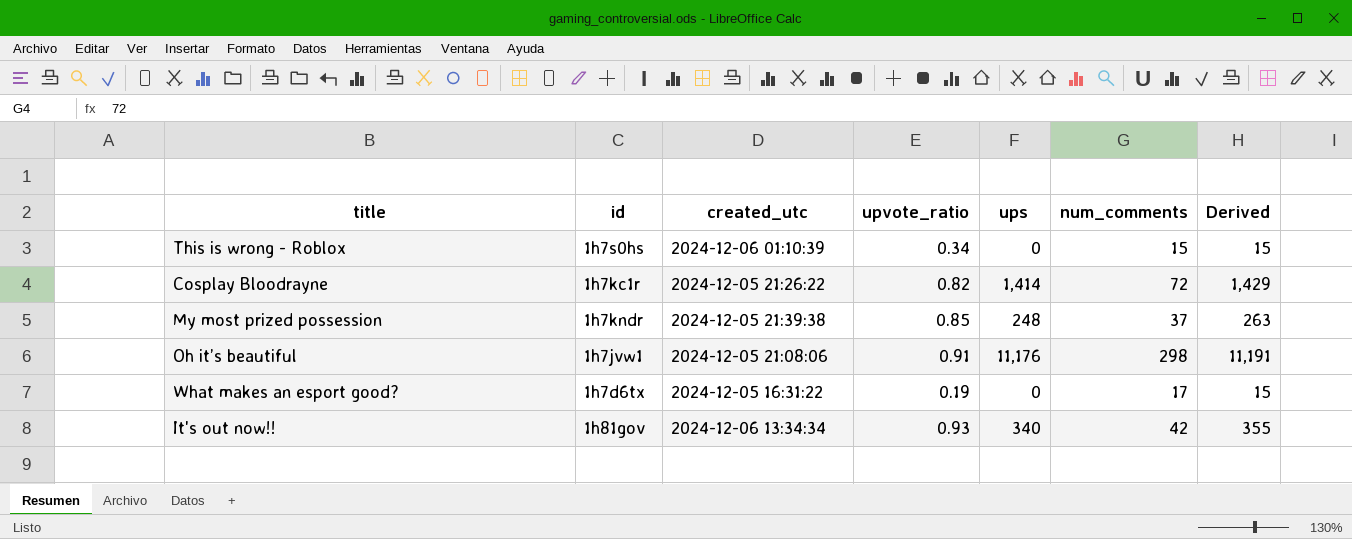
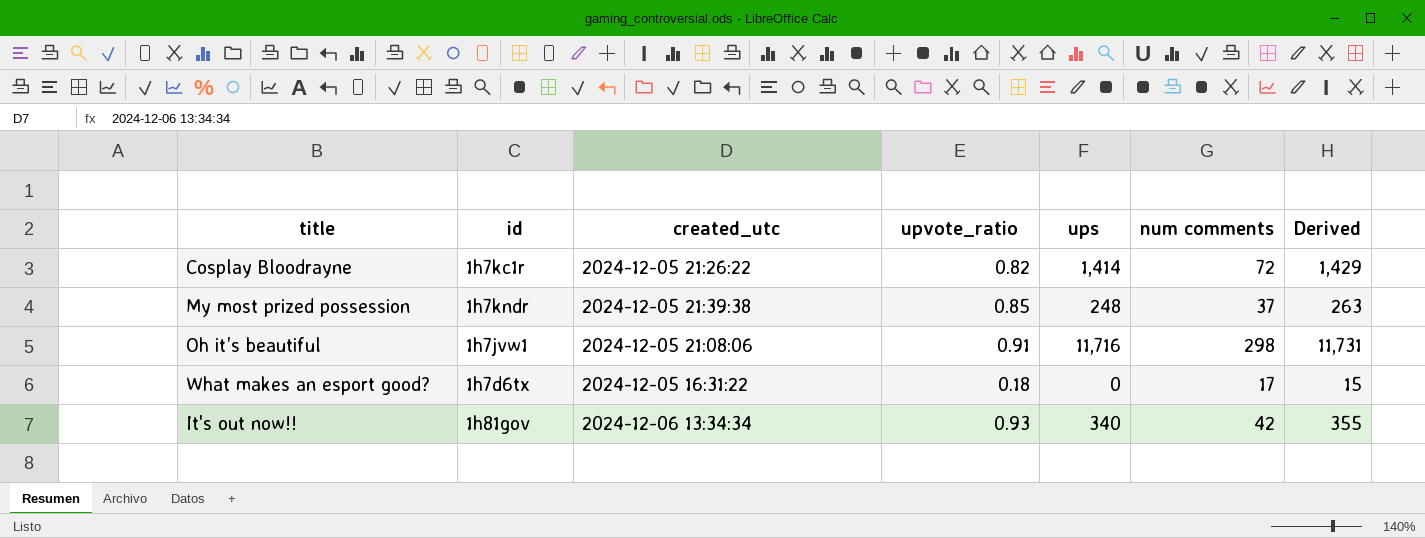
column name: num_comments -> num comments
row This is wrong - Roblox: 1h7s0hs | 2024-12-06 01:10:39 | 0.34 | 0 | 15 | 15 -> none
Oh it’s beautiful | ups: 11,176 -> 11,716
Oh it’s beautiful | Derived: 11,191 -> 11,731
What makes an esport good? | upvote_ratio: 0.19 -> 0.18

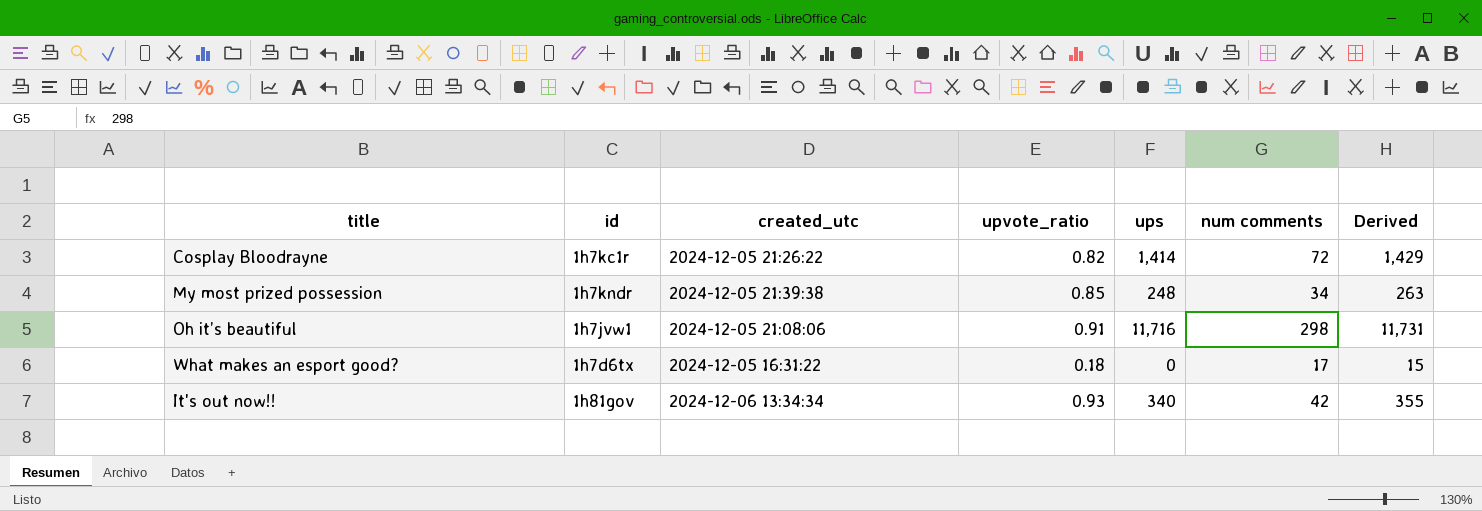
My most prized possession | num comments: 37 -> 34

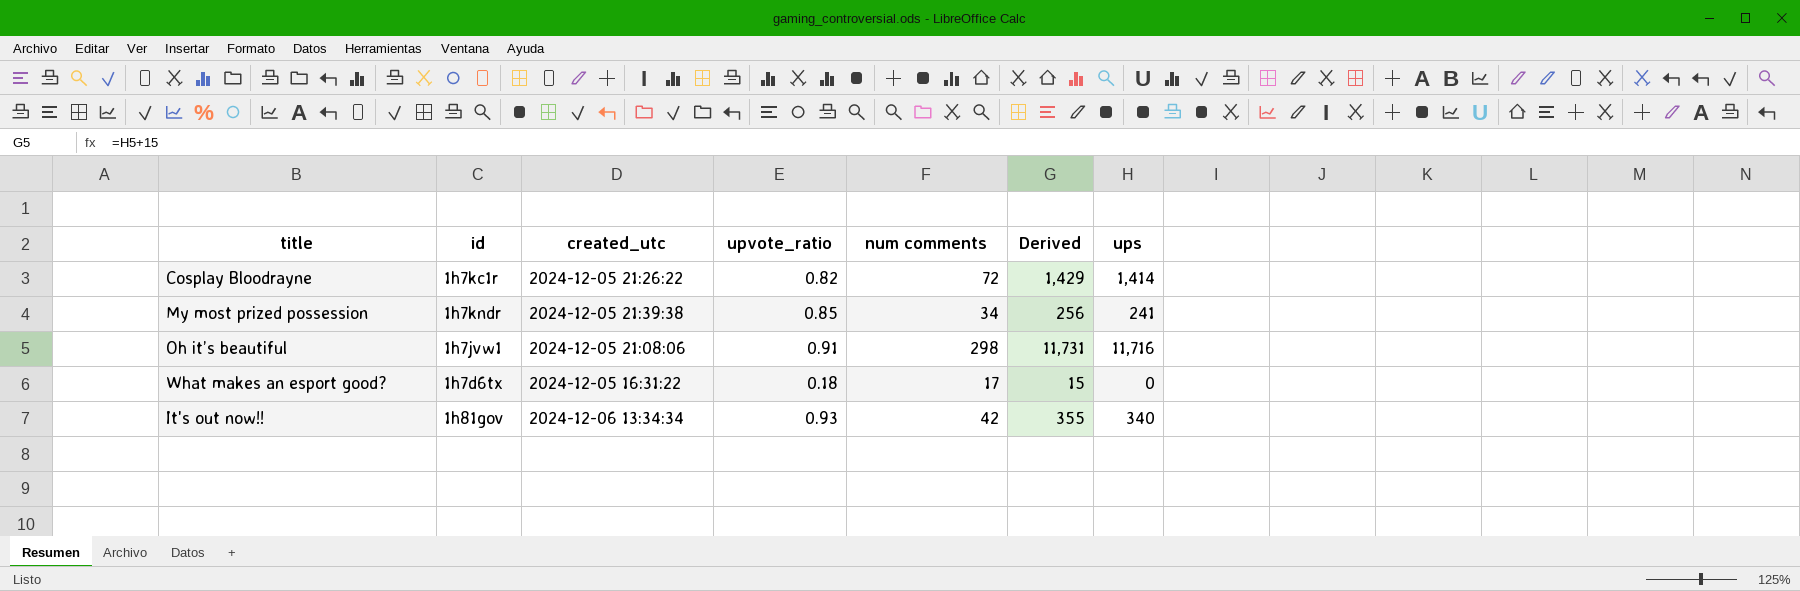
column ups | position: 5 -> 7
My most prized possession | Derived: 263 -> 256
My most prized possession | ups: 248 -> 241

